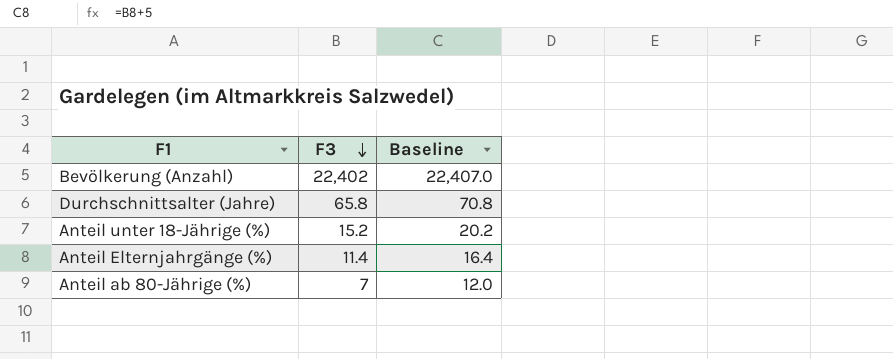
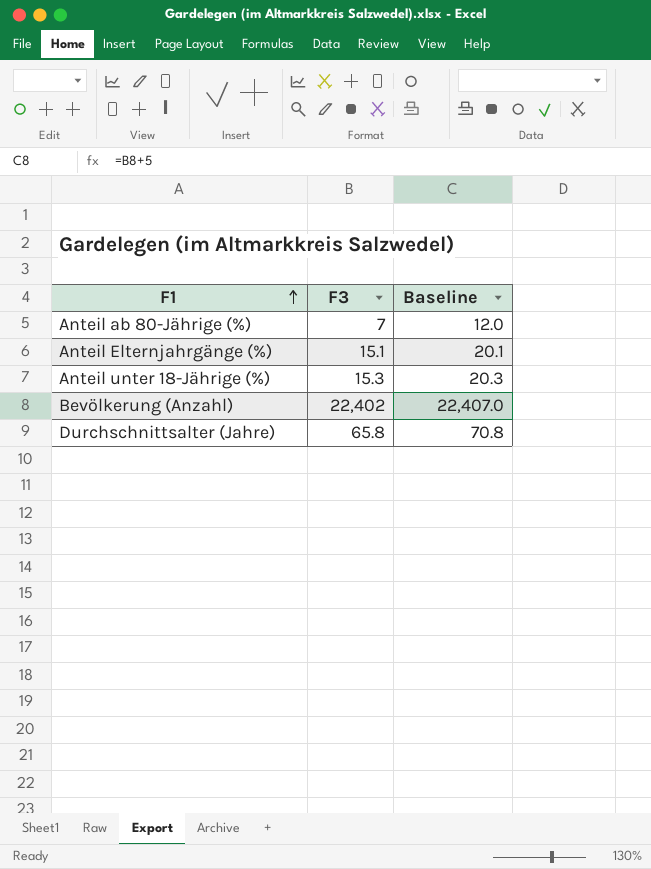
row order: F3 descending -> F1 ascending
Anteil Elternjahrgänge (%) | F3: 11.4 -> 15.1
Anteil Elternjahrgänge (%) | Baseline: 16.4 -> 20.1
Anteil unter 18-Jährige (%) | F3: 15.2 -> 15.3
Anteil unter 18-Jährige (%) | Baseline: 20.2 -> 20.3

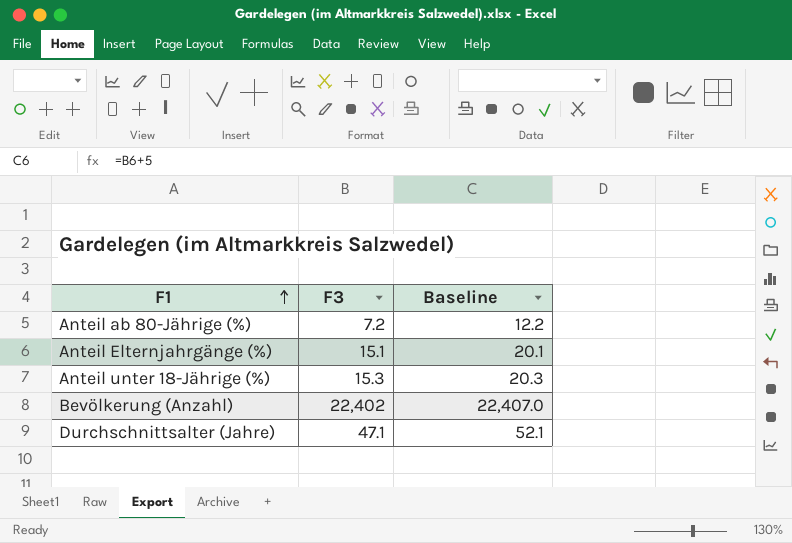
Anteil ab 80-Jährige (%) | F3: 7 -> 7.2
Anteil ab 80-Jährige (%) | Baseline: 12.0 -> 12.2
Durchschnittsalter (Jahre) | F3: 65.8 -> 47.1
Durchschnittsalter (Jahre) | Baseline: 70.8 -> 52.1

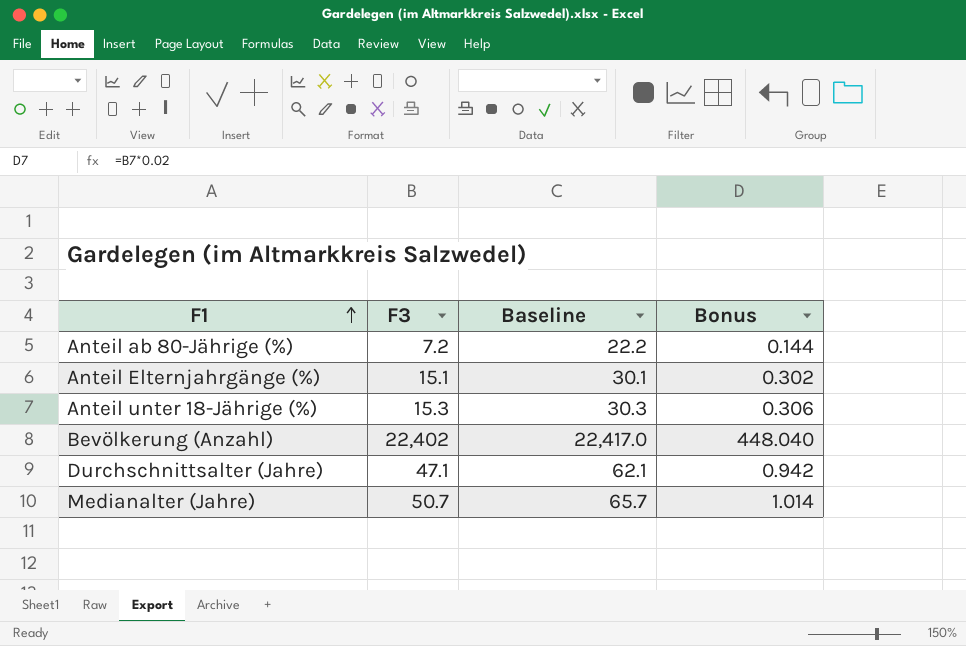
column Baseline | formula: [F3] + 5 -> [F3] + 15
column Bonus | formula: none -> [F3] * 0.02
row Medianalter (Jahre): none -> 50.7 | 65.7 | 1.014

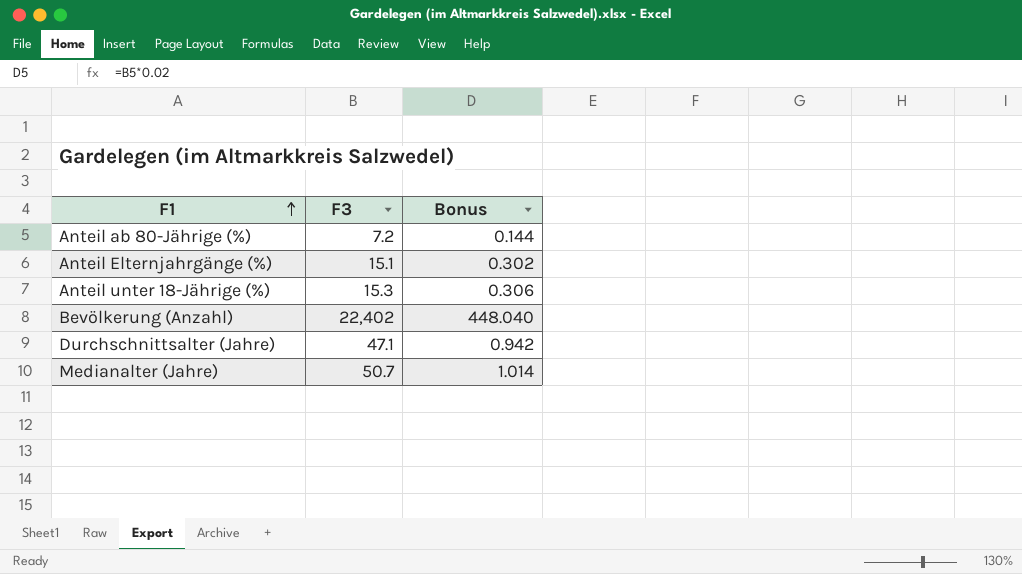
column Baseline | formula: [F3] + 15 -> none

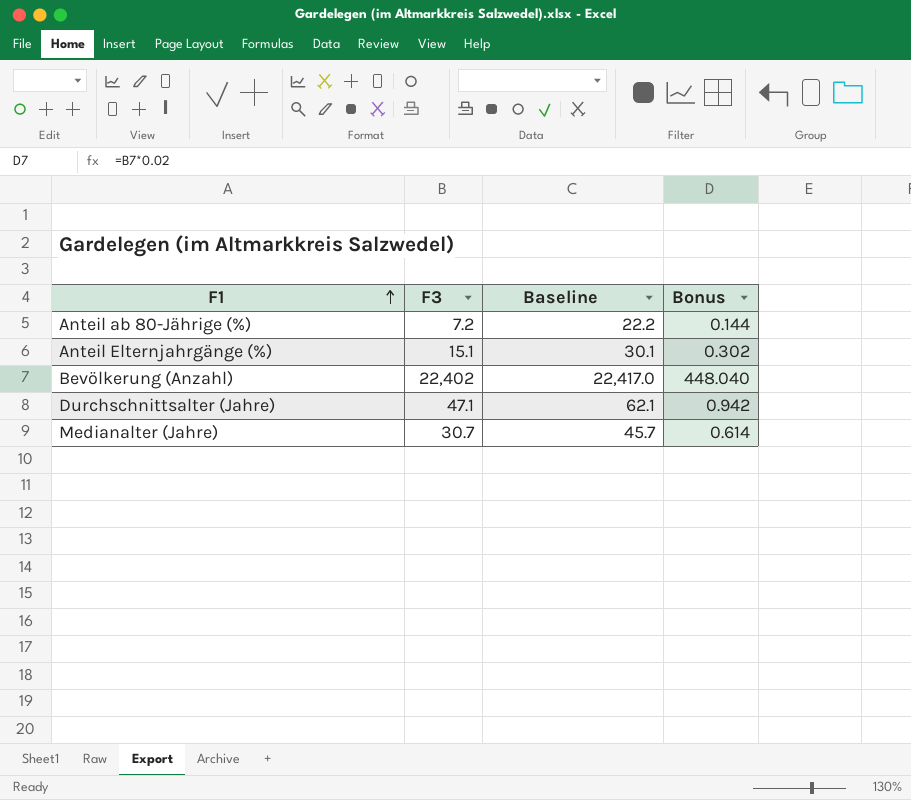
column Baseline | formula: none -> [F3] + 15
row Anteil unter 18-Jährige (%): 15.3 | 0.306 -> none
Medianalter (Jahre) | F3: 50.7 -> 30.7
Medianalter (Jahre) | Bonus: 1.014 -> 0.614

